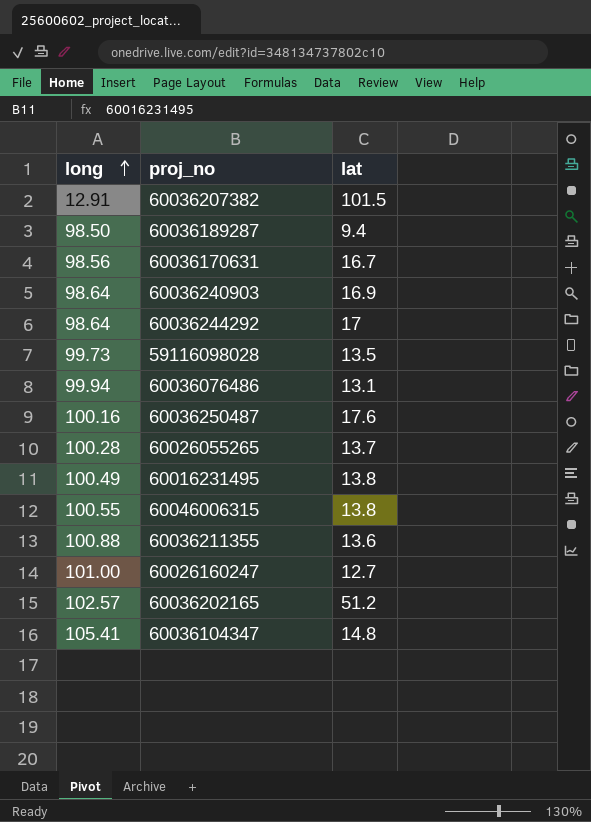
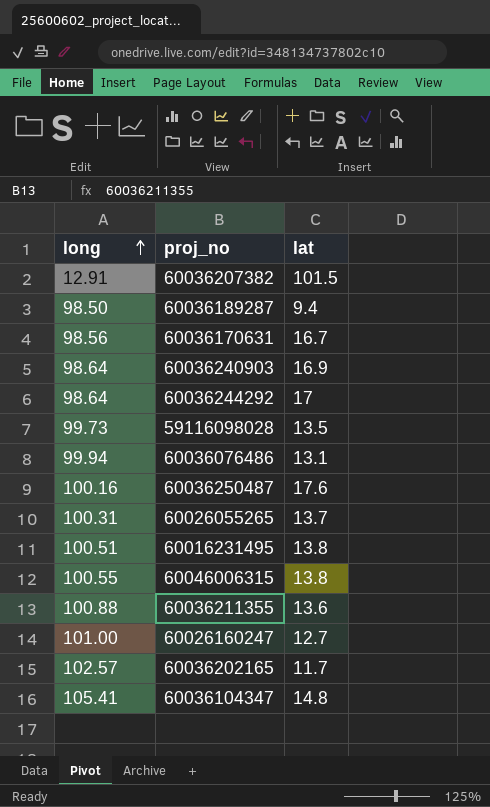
60026055265 | long: 100.28 -> 100.31
60016231495 | long: 100.49 -> 100.51
60036202165 | lat: 51.2 -> 11.7

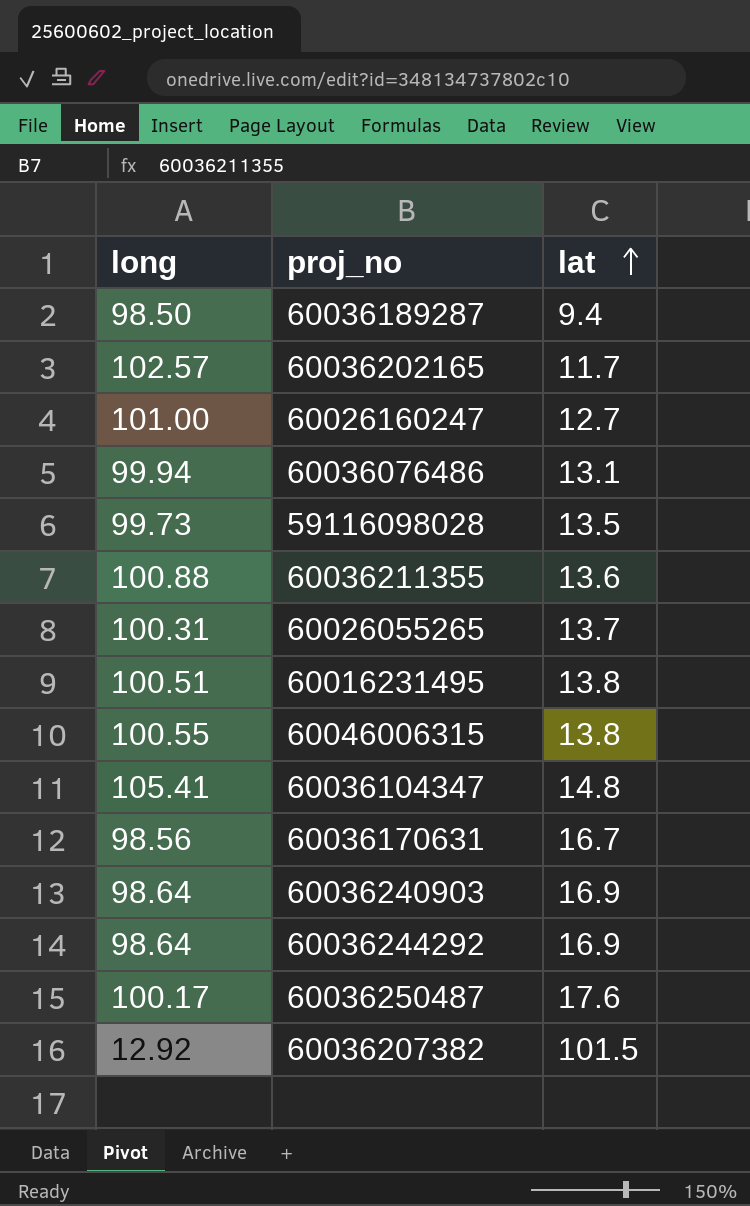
row order: long ascending -> lat ascending
60036244292 | lat: 17 -> 16.9
60036250487 | long: 100.16 -> 100.17
60036207382 | long: 12.91 -> 12.92

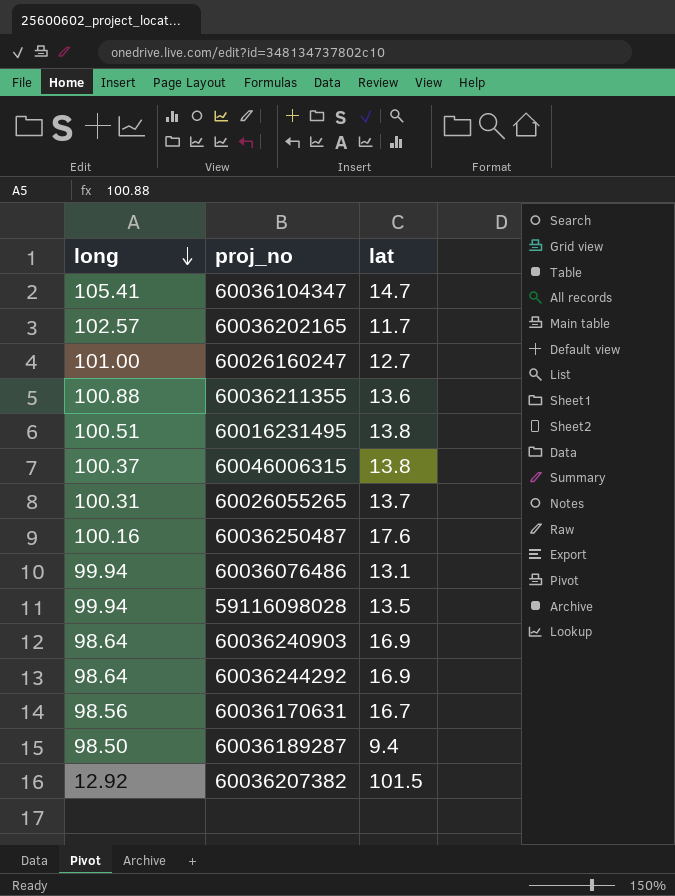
row order: lat ascending -> long descending
60036104347 | lat: 14.8 -> 14.7
60046006315 | long: 100.55 -> 100.37
60036250487 | long: 100.17 -> 100.16
59116098028 | long: 99.73 -> 99.94

